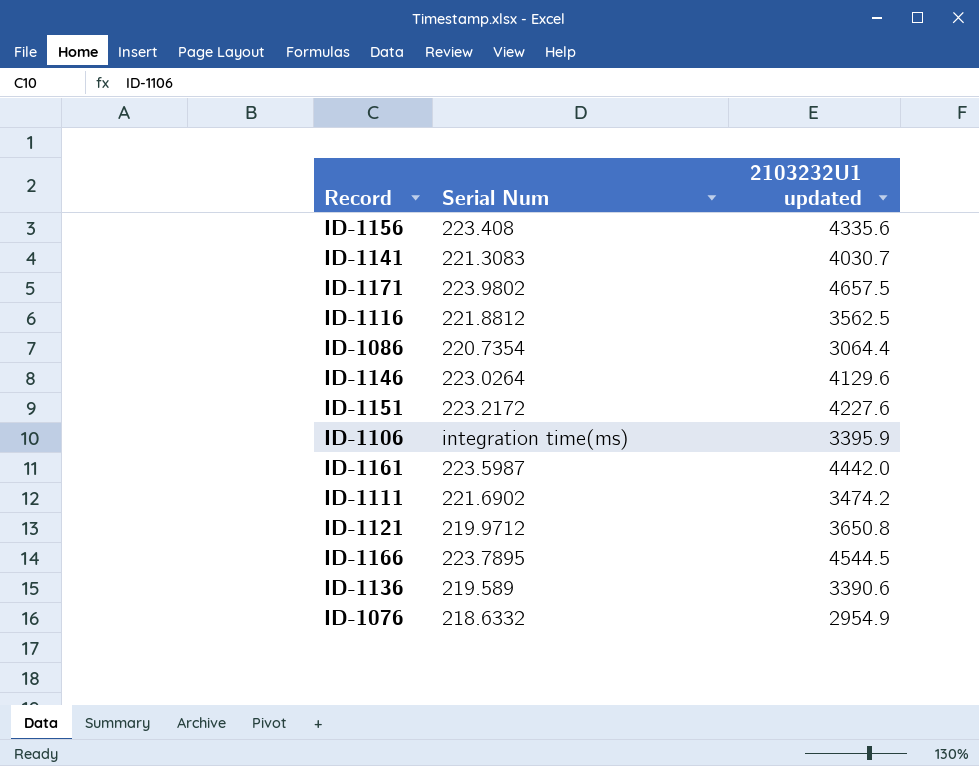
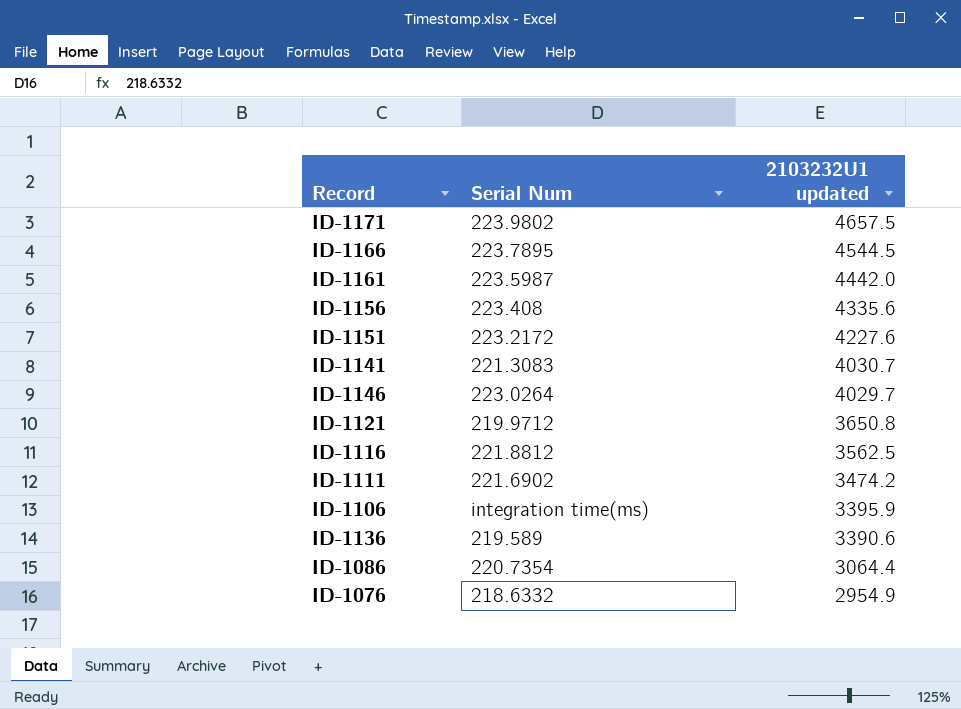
row order: none -> 2103232U1 updated descending
ID-1146 | 2103232U1 updated: 4129.6 -> 4029.7

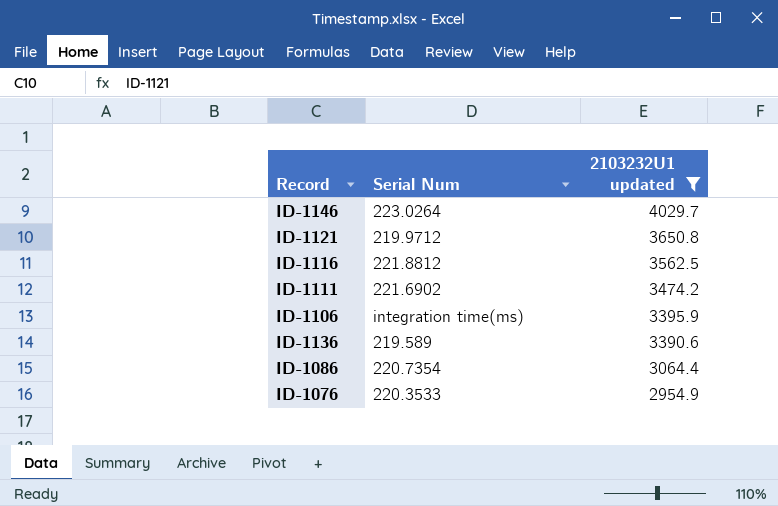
filter: none -> 2103232U1 updated <= 4029.7
ID-1076 | Serial Num: 218.6332 -> 220.3533

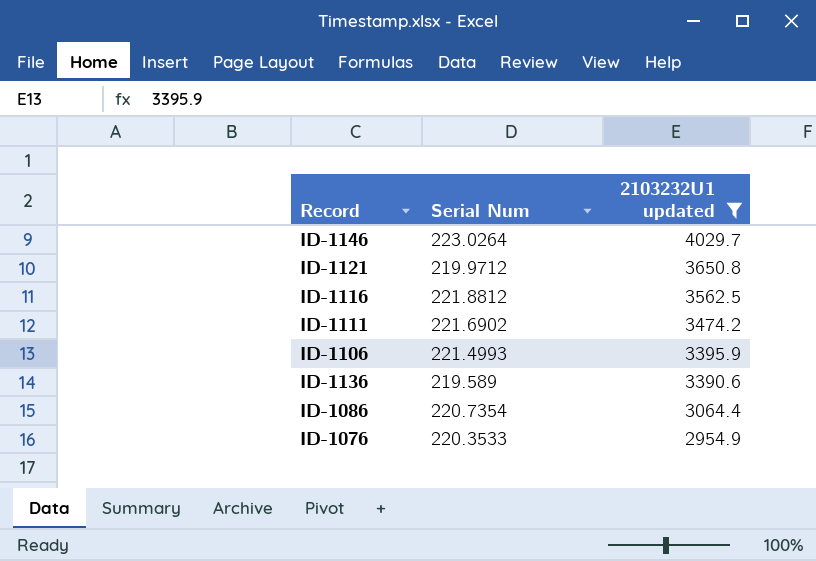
ID-1106 | Serial Num: integration time(ms) -> 221.4993

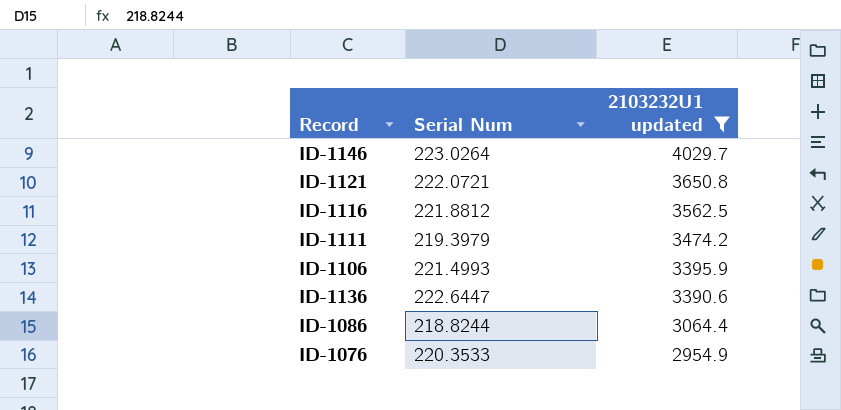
ID-1121 | Serial Num: 219.9712 -> 222.0721
ID-1111 | Serial Num: 221.6902 -> 219.3979
ID-1136 | Serial Num: 219.589 -> 222.6447
ID-1086 | Serial Num: 220.7354 -> 218.8244

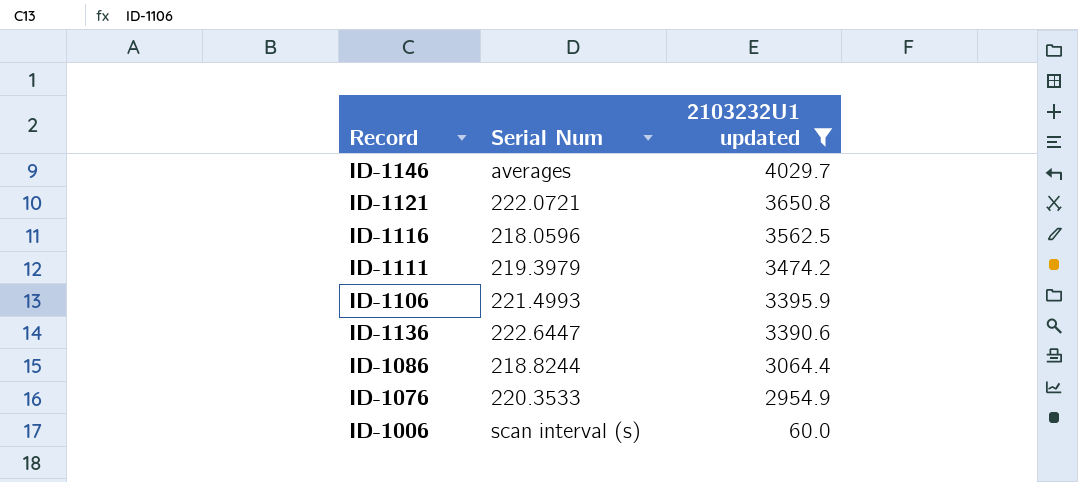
ID-1146 | Serial Num: 223.0264 -> averages
ID-1116 | Serial Num: 221.8812 -> 218.0596
row ID-1006: none -> scan interval (s) | 60.0

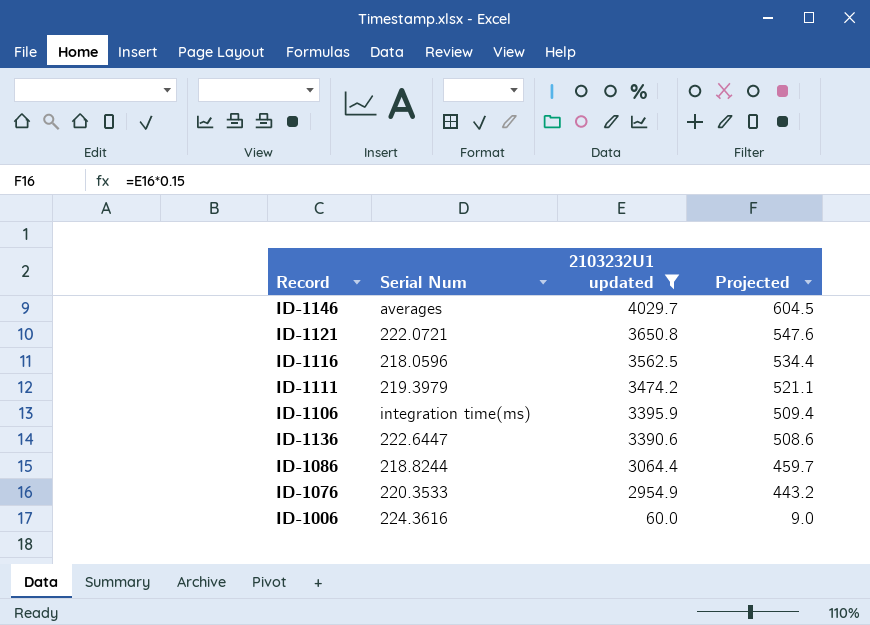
column Projected | formula: none -> [2103232U1 updated] * 0.15
ID-1106 | Serial Num: 221.4993 -> integration time(ms)
ID-1006 | Serial Num: scan interval (s) -> 224.3616

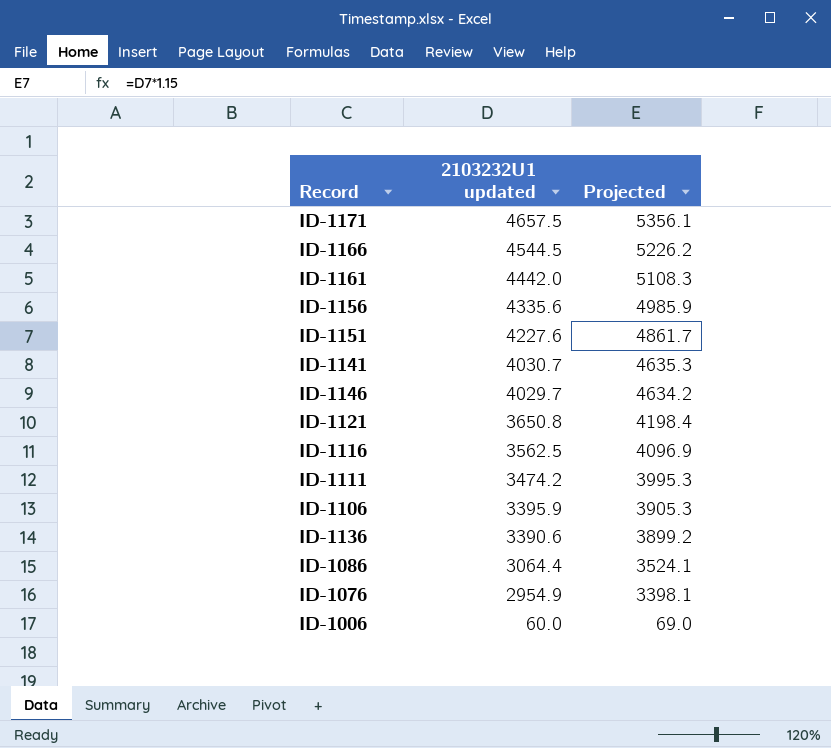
filter: 2103232U1 updated <= 4029.7 -> none
column Serial Num | position: 2 -> none
column Projected | formula: [2103232U1 updated] * 0.15 -> [2103232U1 updated] * 1.15

